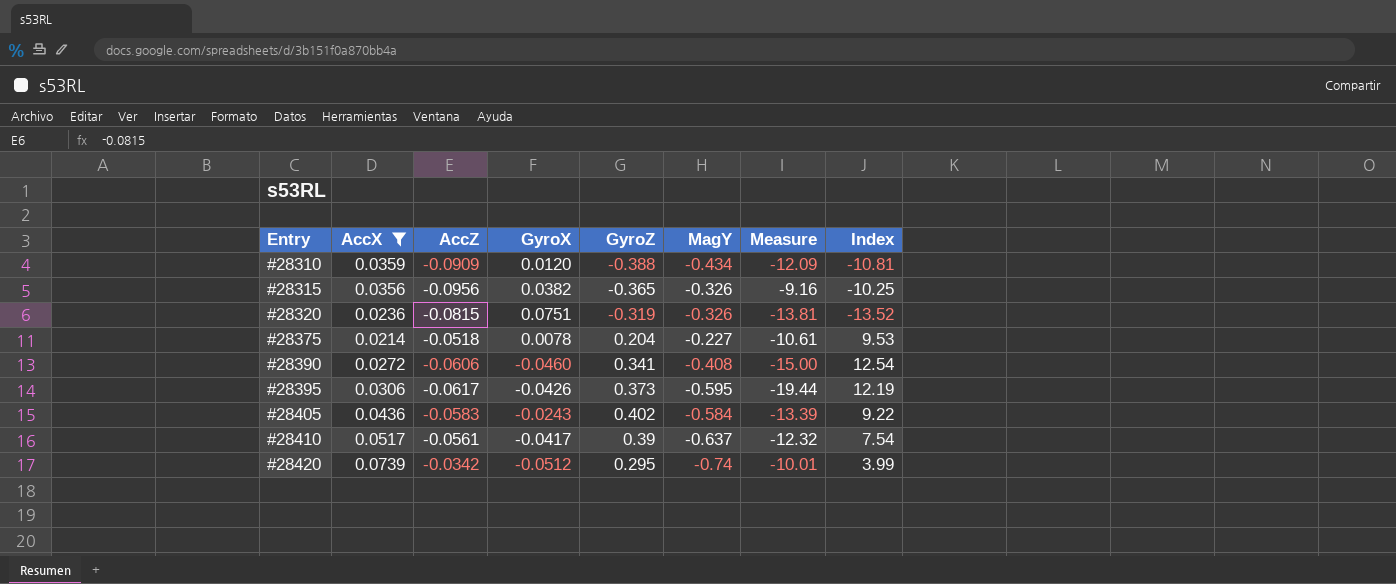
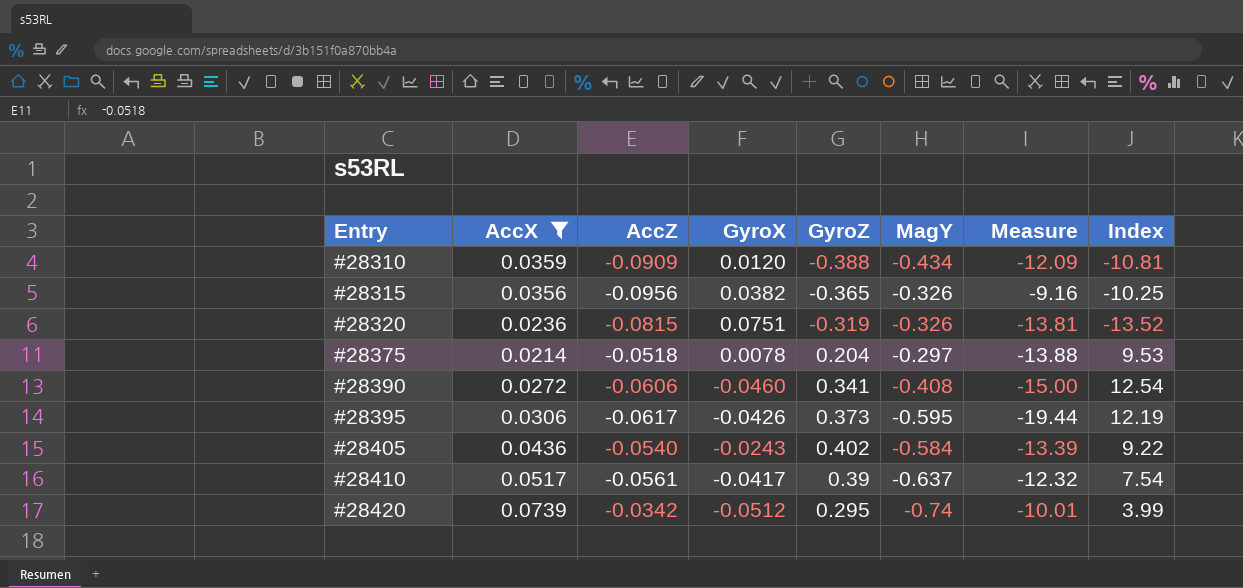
#28375 | MagY: -0.227 -> -0.297
#28375 | Measure: -10.61 -> -13.88
#28405 | AccZ: -0.0583 -> -0.0540

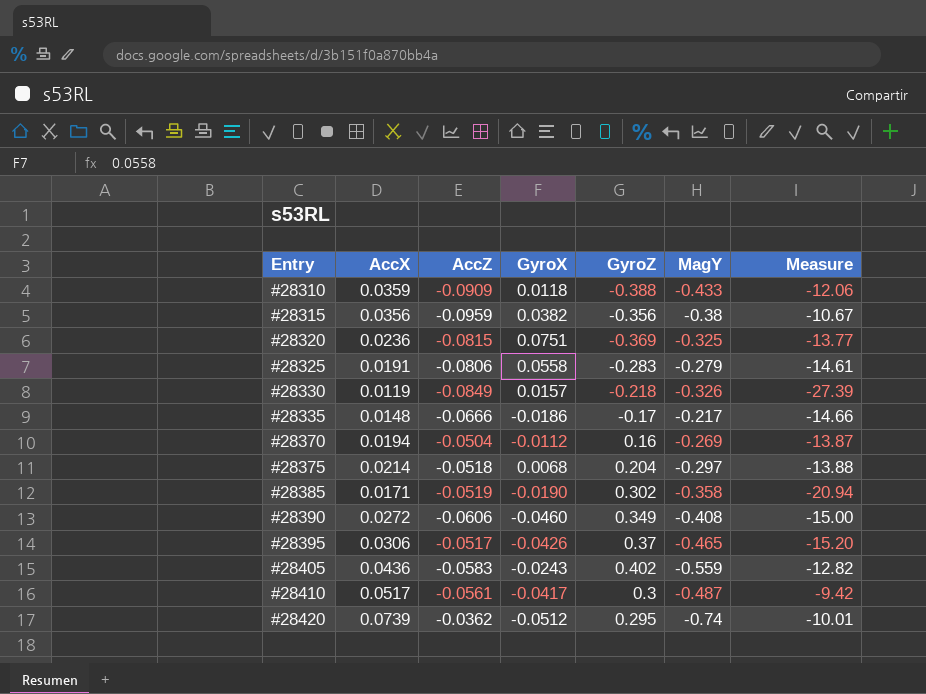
filter: AccX >= 0.0214 -> none
column Index | formula: [GyroZ] / [AccX] -> none
#28310 | GyroX: 0.0120 -> 0.0118
#28310 | MagY: -0.434 -> -0.433
#28310 | Measure: -12.09 -> -12.06
#28315 | AccZ: -0.0956 -> -0.0959
#28315 | GyroZ: -0.365 -> -0.356
#28315 | MagY: -0.326 -> -0.38
#28315 | Measure: -9.16 -> -10.67
#28320 | GyroZ: -0.319 -> -0.369
#28320 | MagY: -0.326 -> -0.325
#28320 | Measure: -13.81 -> -13.77
#28375 | GyroX: 0.0078 -> 0.0068
#28390 | GyroZ: 0.341 -> 0.349
#28395 | AccZ: -0.0617 -> -0.0517
#28395 | GyroZ: 0.373 -> 0.37
#28395 | MagY: -0.595 -> -0.465
#28395 | Measure: -19.44 -> -15.20
#28405 | AccZ: -0.0540 -> -0.0583
#28405 | MagY: -0.584 -> -0.559
#28405 | Measure: -13.39 -> -12.82
#28410 | GyroZ: 0.39 -> 0.3
#28410 | MagY: -0.637 -> -0.487
#28410 | Measure: -12.32 -> -9.42
#28420 | AccZ: -0.0342 -> -0.0362

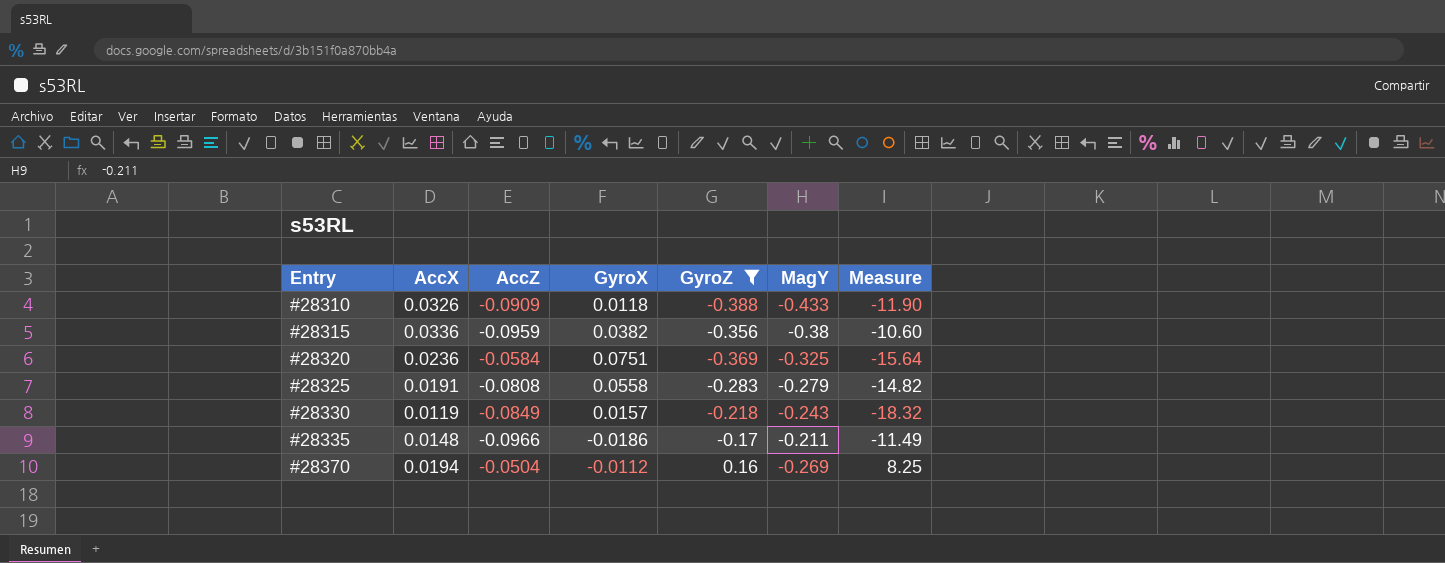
filter: none -> GyroZ <= 0.16
column Measure | formula: [MagY] / [AccX] -> [GyroZ] / [AccX]
#28310 | AccX: 0.0359 -> 0.0326
#28315 | AccX: 0.0356 -> 0.0336
#28320 | AccZ: -0.0815 -> -0.0584
#28325 | AccZ: -0.0806 -> -0.0808
#28330 | MagY: -0.326 -> -0.243
#28335 | AccZ: -0.0666 -> -0.0966
#28335 | MagY: -0.217 -> -0.211

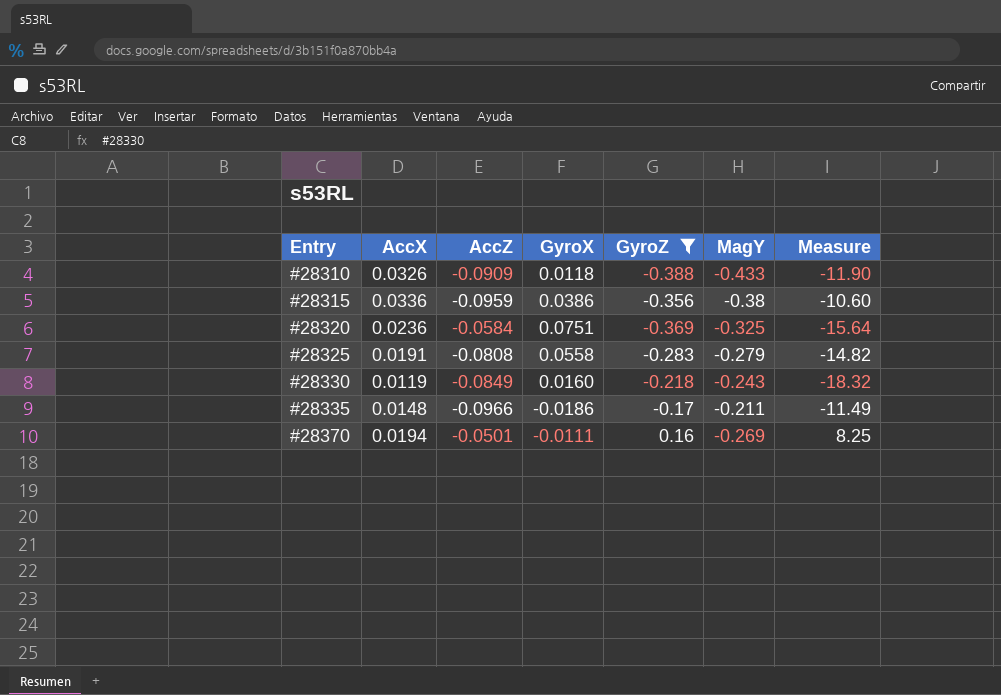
#28315 | GyroX: 0.0382 -> 0.0386
#28330 | GyroX: 0.0157 -> 0.0160
#28370 | AccZ: -0.0504 -> -0.0501
#28370 | GyroX: -0.0112 -> -0.0111

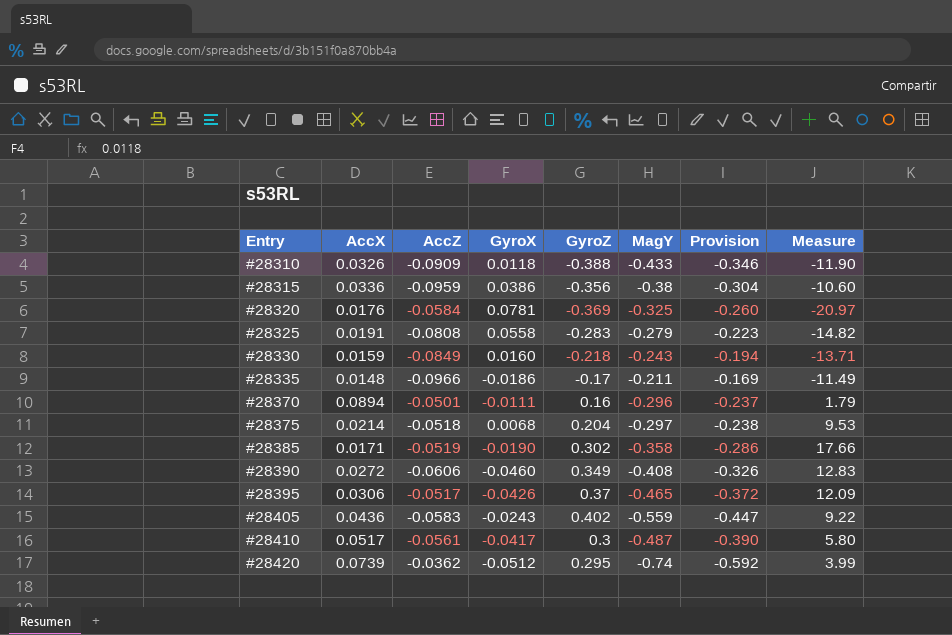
filter: GyroZ <= 0.16 -> none
column Provision | formula: none -> [MagY] * 0.8
#28320 | AccX: 0.0236 -> 0.0176
#28320 | GyroX: 0.0751 -> 0.0781
#28320 | Measure: -15.64 -> -20.97
#28330 | AccX: 0.0119 -> 0.0159
#28330 | Measure: -18.32 -> -13.71
#28370 | AccX: 0.0194 -> 0.0894
#28370 | MagY: -0.269 -> -0.296
#28370 | Measure: 8.25 -> 1.79

